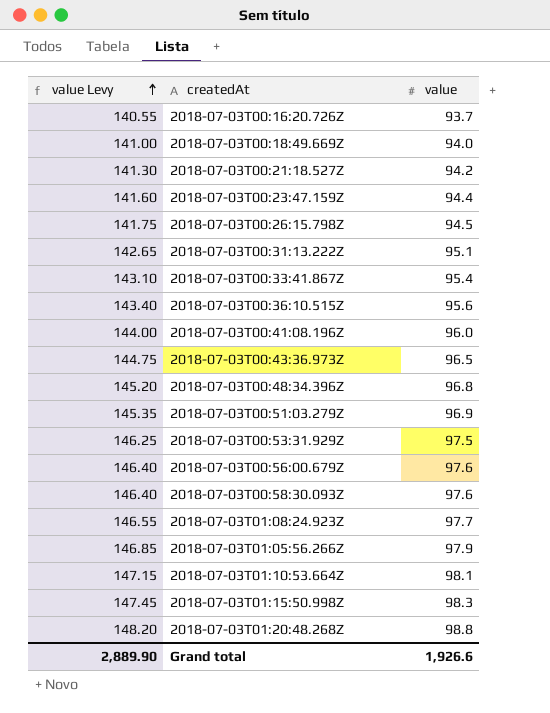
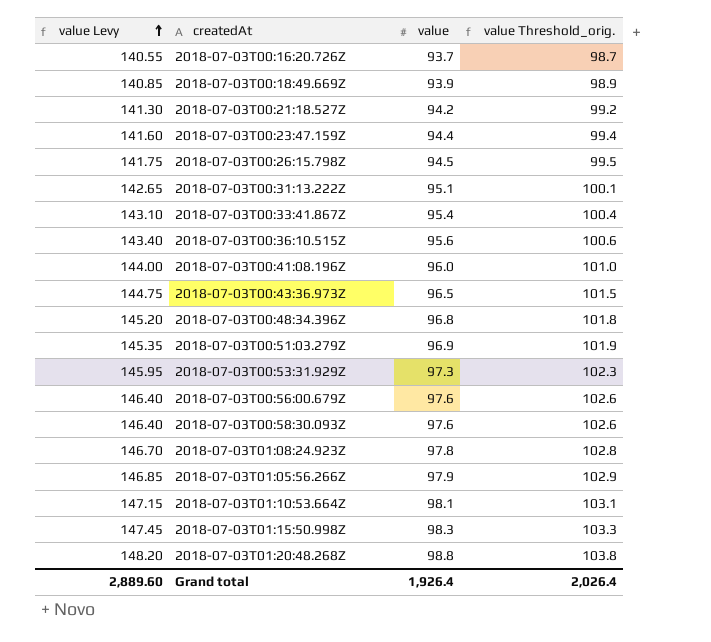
column value Threshold_orig. | formula: none -> [value] + 5
2018-07-03T00:18:49.669Z | value Levy: 141.00 -> 140.85
2018-07-03T00:18:49.669Z | value: 94.0 -> 93.9
2018-07-03T00:53:31.929Z | value Levy: 146.25 -> 145.95
2018-07-03T00:53:31.929Z | value: 97.5 -> 97.3
2018-07-03T01:08:24.923Z | value Levy: 146.55 -> 146.70
2018-07-03T01:08:24.923Z | value: 97.7 -> 97.8
Grand total | value Levy: 2,889.90 -> 2,889.60
Grand total | value: 1,926.6 -> 1,926.4

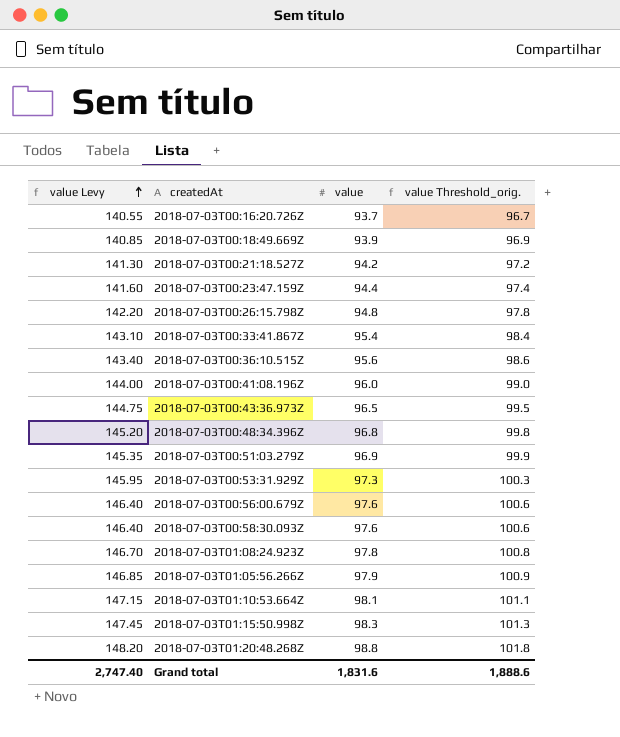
column value Threshold_orig. | formula: [value] + 5 -> [value] + 3
row 2018-07-03T00:31:13.222Z: 142.65 | 95.1 | 100.1 -> none
2018-07-03T00:26:15.798Z | value Levy: 141.75 -> 142.20
2018-07-03T00:26:15.798Z | value: 94.5 -> 94.8
Grand total | value Levy: 2,889.60 -> 2,747.40
Grand total | value: 1,926.4 -> 1,831.6
Grand total | value Threshold_orig.: 2,026.4 -> 1,888.6

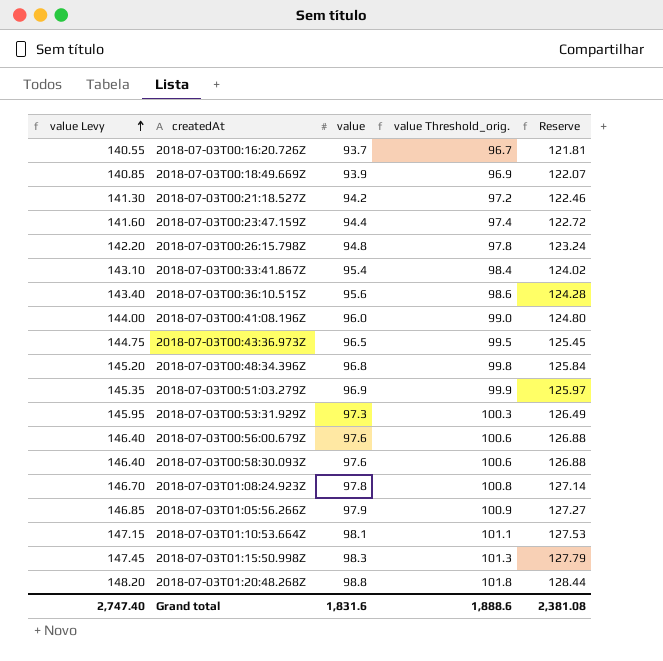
column Reserve | formula: none -> [value] * 1.3

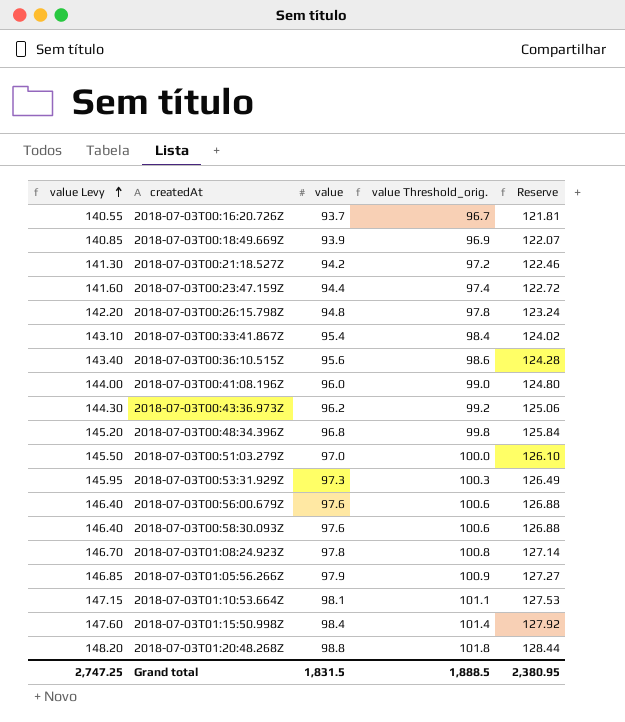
2018-07-03T00:43:36.973Z | value Levy: 144.75 -> 144.30
2018-07-03T00:43:36.973Z | value: 96.5 -> 96.2
2018-07-03T00:43:36.973Z | value Threshold_orig.: 99.5 -> 99.2
2018-07-03T00:43:36.973Z | Reserve: 125.45 -> 125.06
2018-07-03T00:51:03.279Z | value Levy: 145.35 -> 145.50
2018-07-03T00:51:03.279Z | value: 96.9 -> 97.0
2018-07-03T00:51:03.279Z | value Threshold_orig.: 99.9 -> 100.0
2018-07-03T00:51:03.279Z | Reserve: 125.97 -> 126.10
2018-07-03T01:15:50.998Z | value Levy: 147.45 -> 147.60
2018-07-03T01:15:50.998Z | value: 98.3 -> 98.4
2018-07-03T01:15:50.998Z | value Threshold_orig.: 101.3 -> 101.4
2018-07-03T01:15:50.998Z | Reserve: 127.79 -> 127.92
Grand total | value Levy: 2,747.40 -> 2,747.25
Grand total | value: 1,831.6 -> 1,831.5
Grand total | value Threshold_orig.: 1,888.6 -> 1,888.5
Grand total | Reserve: 2,381.08 -> 2,380.95

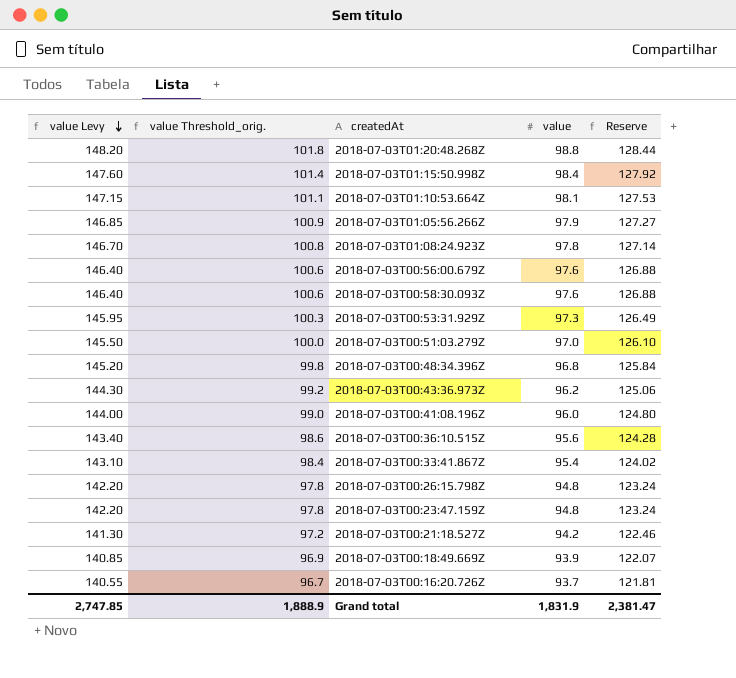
row order: value Levy ascending -> value Levy descending
column value Threshold_orig. | position: 4 -> 2
2018-07-03T00:23:47.159Z | value Levy: 141.60 -> 142.20
2018-07-03T00:23:47.159Z | value Threshold_orig.: 97.4 -> 97.8
2018-07-03T00:23:47.159Z | value: 94.4 -> 94.8
2018-07-03T00:23:47.159Z | Reserve: 122.72 -> 123.24
Grand total | value Levy: 2,747.25 -> 2,747.85
Grand total | value Threshold_orig.: 1,888.5 -> 1,888.9
Grand total | value: 1,831.5 -> 1,831.9
Grand total | Reserve: 2,380.95 -> 2,381.47

